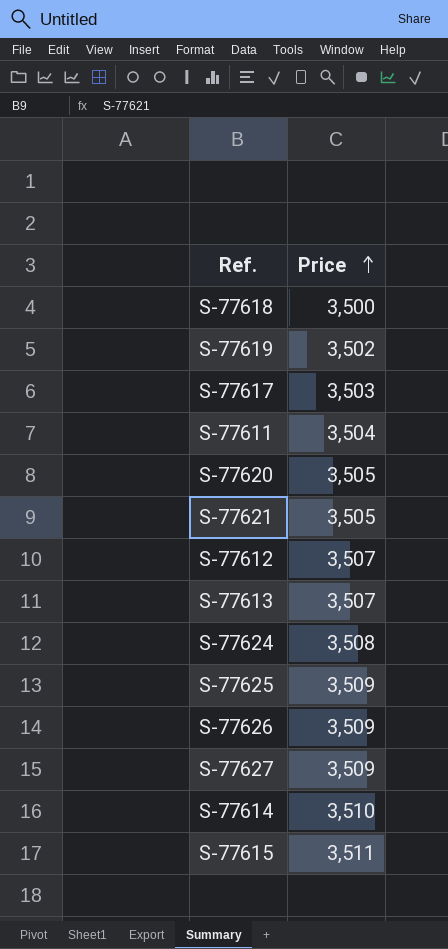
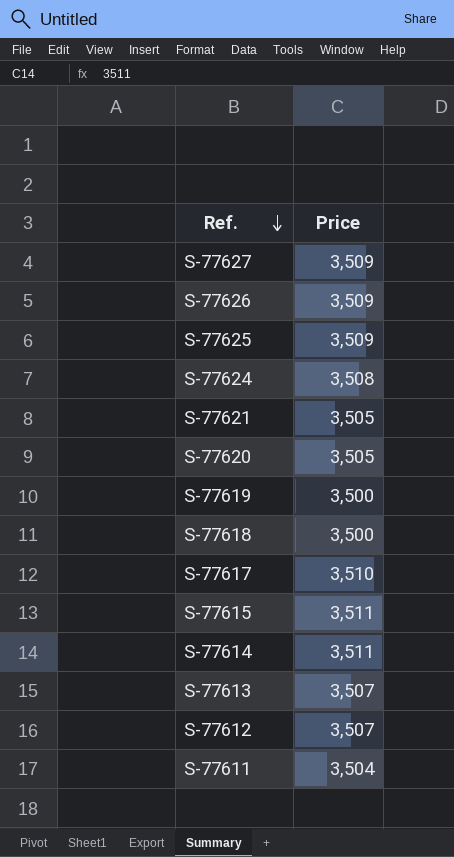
row order: Price ascending -> Ref. descending
S-77619 | Price: 3,502 -> 3,500
S-77617 | Price: 3,503 -> 3,510
S-77614 | Price: 3,510 -> 3,511

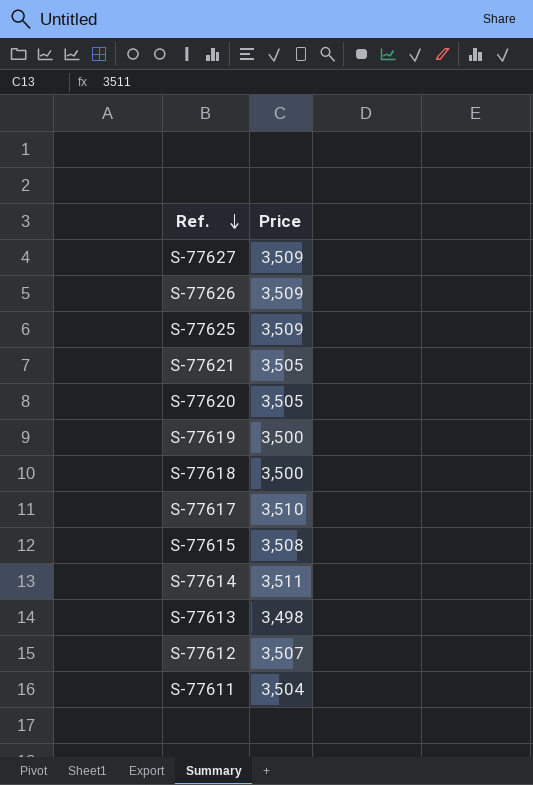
row S-77624: 3,508 -> none
S-77615 | Price: 3,511 -> 3,508
S-77613 | Price: 3,507 -> 3,498

